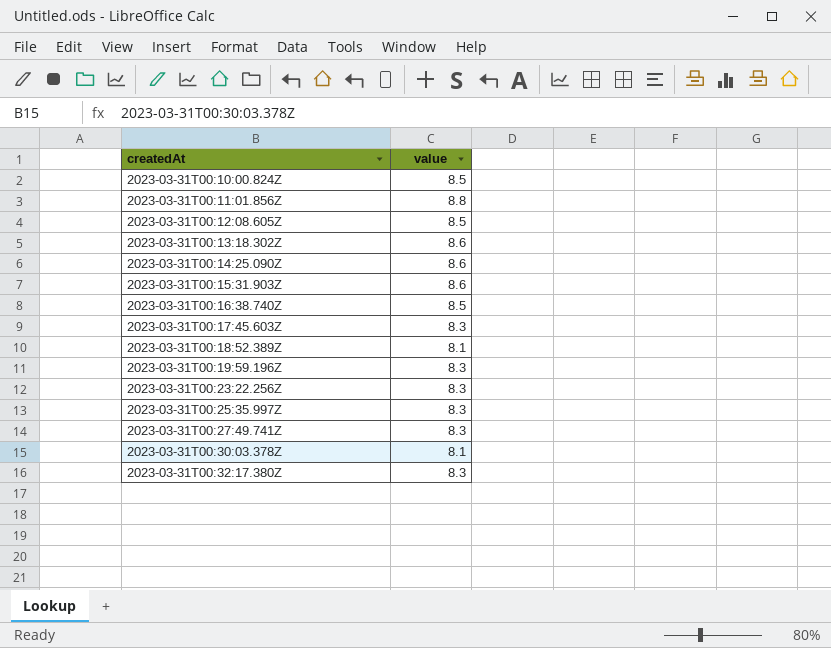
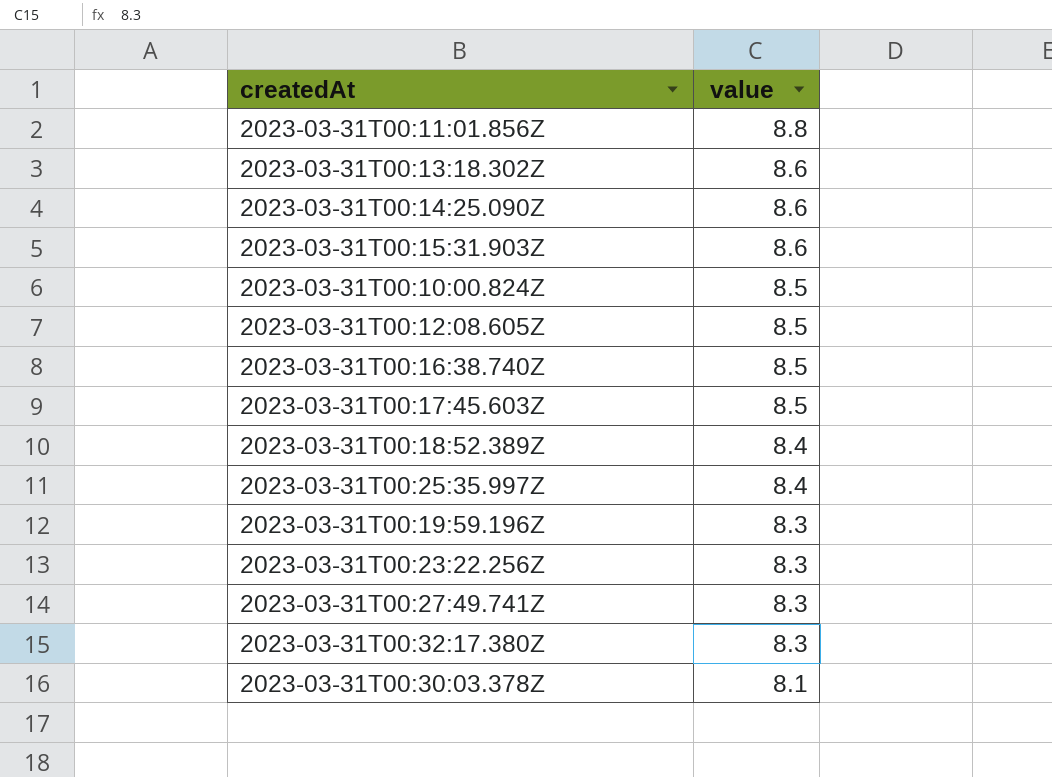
row order: createdAt ascending -> value descending
2023-03-31T00:17:45.603Z | value: 8.3 -> 8.5
2023-03-31T00:18:52.389Z | value: 8.1 -> 8.4
2023-03-31T00:25:35.997Z | value: 8.3 -> 8.4

